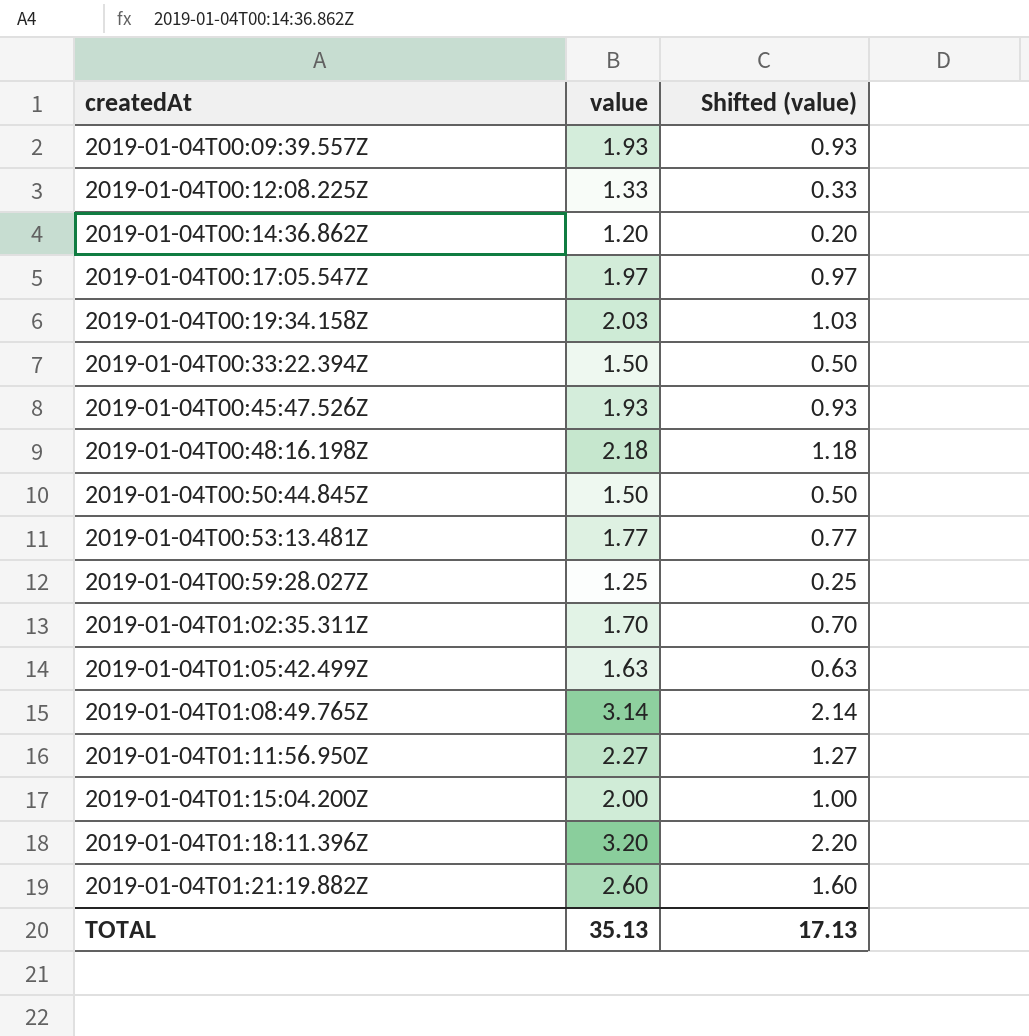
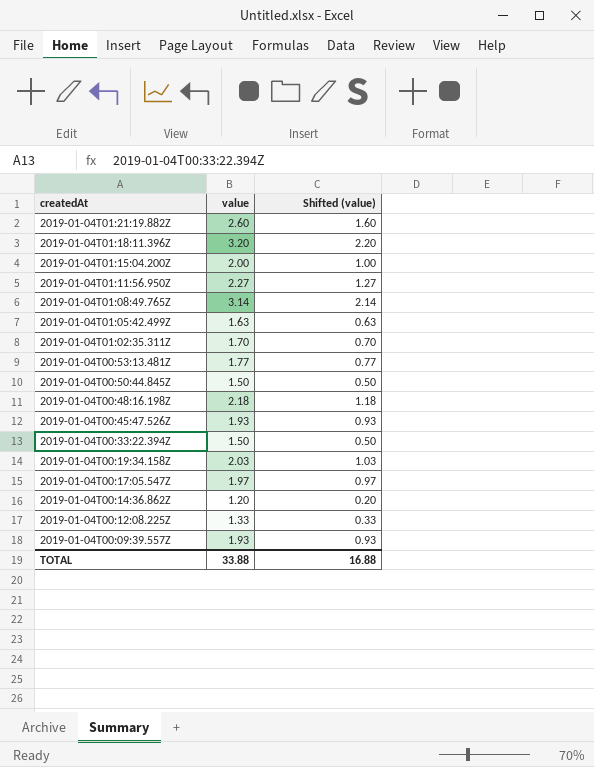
row order: createdAt ascending -> createdAt descending
row 2019-01-04T00:59:28.027Z: 1.25 | 0.25 -> none
TOTAL | value: 35.13 -> 33.88
TOTAL | Shifted (value): 17.13 -> 16.88

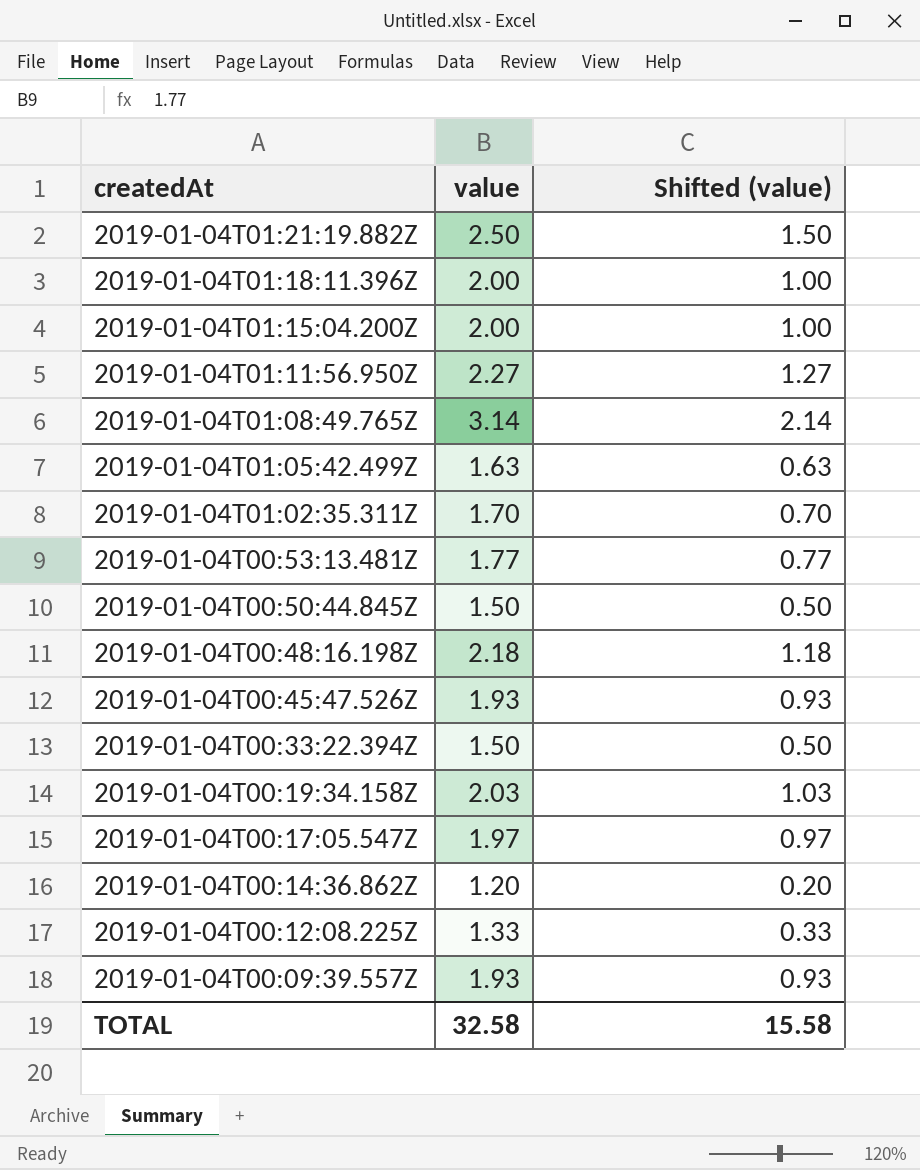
2019-01-04T01:21:19.882Z | value: 2.60 -> 2.50
2019-01-04T01:21:19.882Z | Shifted (value): 1.60 -> 1.50
2019-01-04T01:18:11.396Z | value: 3.20 -> 2.00
2019-01-04T01:18:11.396Z | Shifted (value): 2.20 -> 1.00
TOTAL | value: 33.88 -> 32.58
TOTAL | Shifted (value): 16.88 -> 15.58

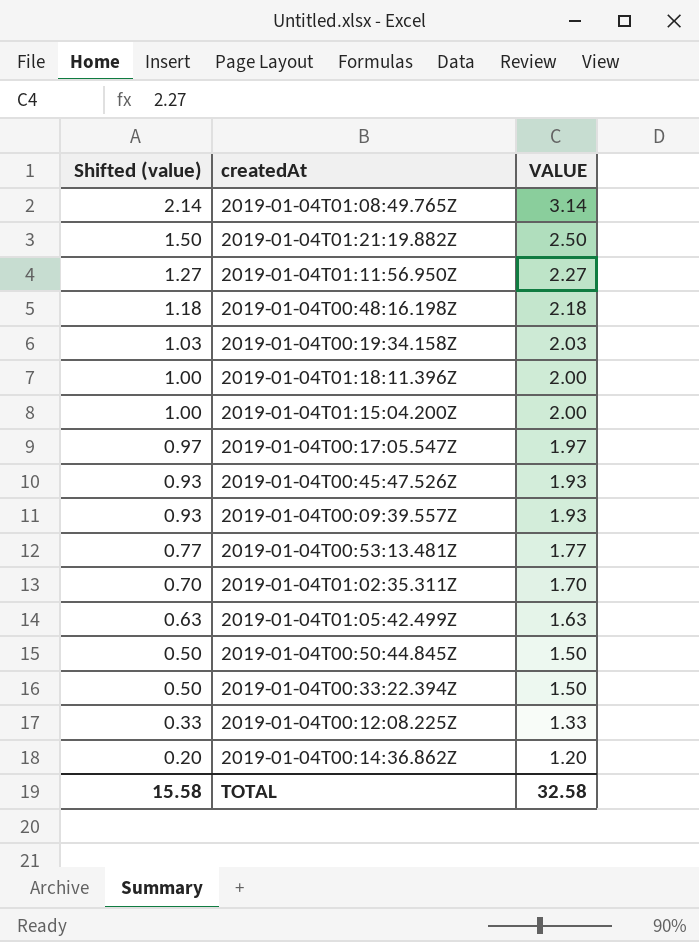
row order: createdAt descending -> Shifted (value) descending
column Shifted (value) | position: 3 -> 1
column name: value -> VALUE

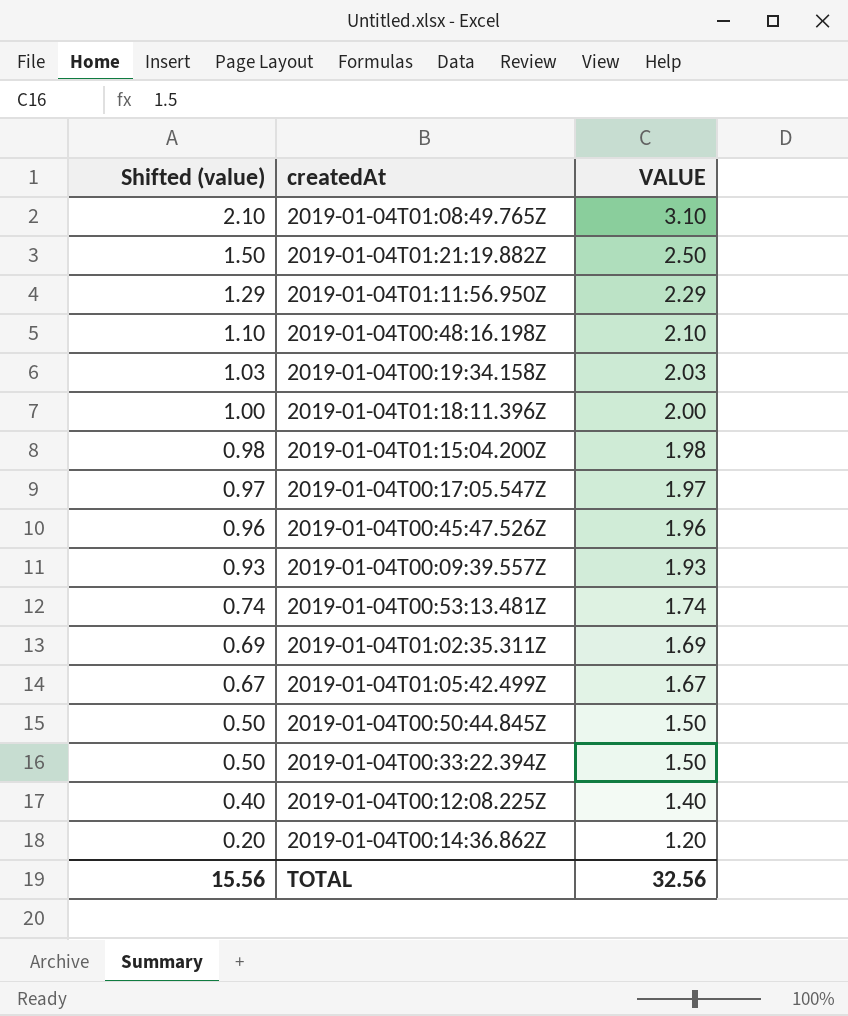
2019-01-04T01:08:49.765Z | Shifted (value): 2.14 -> 2.10
2019-01-04T01:08:49.765Z | VALUE: 3.14 -> 3.10
2019-01-04T01:11:56.950Z | Shifted (value): 1.27 -> 1.29
2019-01-04T01:11:56.950Z | VALUE: 2.27 -> 2.29
2019-01-04T00:48:16.198Z | Shifted (value): 1.18 -> 1.10
2019-01-04T00:48:16.198Z | VALUE: 2.18 -> 2.10
2019-01-04T01:15:04.200Z | Shifted (value): 1.00 -> 0.98
2019-01-04T01:15:04.200Z | VALUE: 2.00 -> 1.98
2019-01-04T00:45:47.526Z | Shifted (value): 0.93 -> 0.96
2019-01-04T00:45:47.526Z | VALUE: 1.93 -> 1.96
2019-01-04T00:53:13.481Z | Shifted (value): 0.77 -> 0.74
2019-01-04T00:53:13.481Z | VALUE: 1.77 -> 1.74
2019-01-04T01:02:35.311Z | Shifted (value): 0.70 -> 0.69
2019-01-04T01:02:35.311Z | VALUE: 1.70 -> 1.69
2019-01-04T01:05:42.499Z | Shifted (value): 0.63 -> 0.67
2019-01-04T01:05:42.499Z | VALUE: 1.63 -> 1.67
2019-01-04T00:12:08.225Z | Shifted (value): 0.33 -> 0.40
2019-01-04T00:12:08.225Z | VALUE: 1.33 -> 1.40
TOTAL | Shifted (value): 15.58 -> 15.56
TOTAL | VALUE: 32.58 -> 32.56

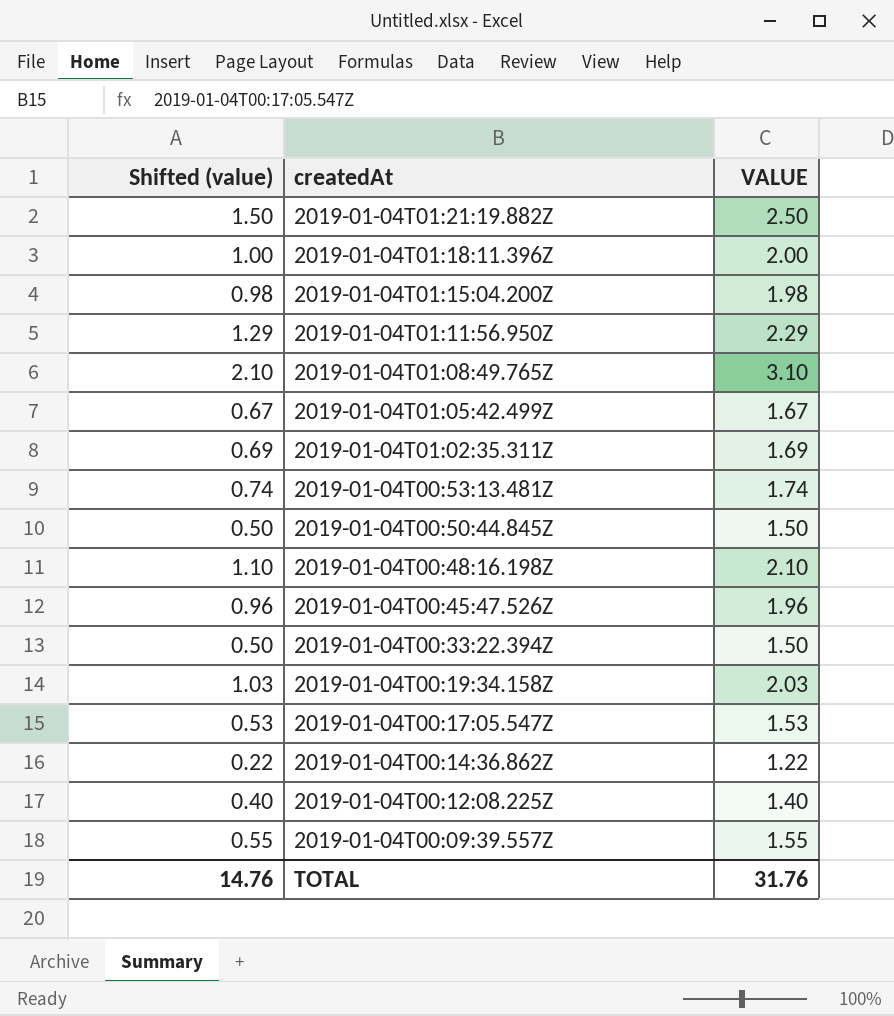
row order: Shifted (value) descending -> createdAt descending
2019-01-04T00:17:05.547Z | Shifted (value): 0.97 -> 0.53
2019-01-04T00:17:05.547Z | VALUE: 1.97 -> 1.53
2019-01-04T00:14:36.862Z | Shifted (value): 0.20 -> 0.22
2019-01-04T00:14:36.862Z | VALUE: 1.20 -> 1.22
2019-01-04T00:09:39.557Z | Shifted (value): 0.93 -> 0.55
2019-01-04T00:09:39.557Z | VALUE: 1.93 -> 1.55
TOTAL | Shifted (value): 15.56 -> 14.76
TOTAL | VALUE: 32.56 -> 31.76

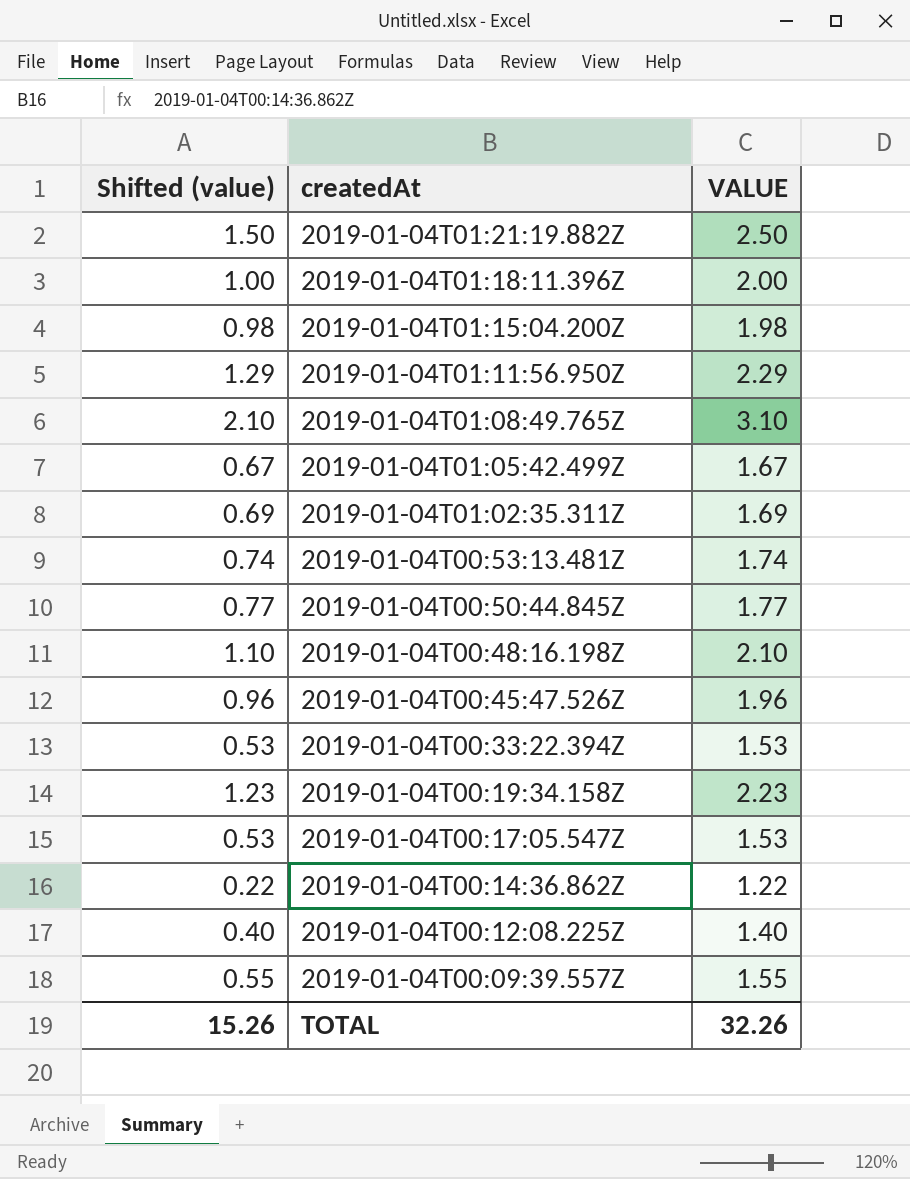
2019-01-04T00:50:44.845Z | Shifted (value): 0.50 -> 0.77
2019-01-04T00:50:44.845Z | VALUE: 1.50 -> 1.77
2019-01-04T00:33:22.394Z | Shifted (value): 0.50 -> 0.53
2019-01-04T00:33:22.394Z | VALUE: 1.50 -> 1.53
2019-01-04T00:19:34.158Z | Shifted (value): 1.03 -> 1.23
2019-01-04T00:19:34.158Z | VALUE: 2.03 -> 2.23
TOTAL | Shifted (value): 14.76 -> 15.26
TOTAL | VALUE: 31.76 -> 32.26

